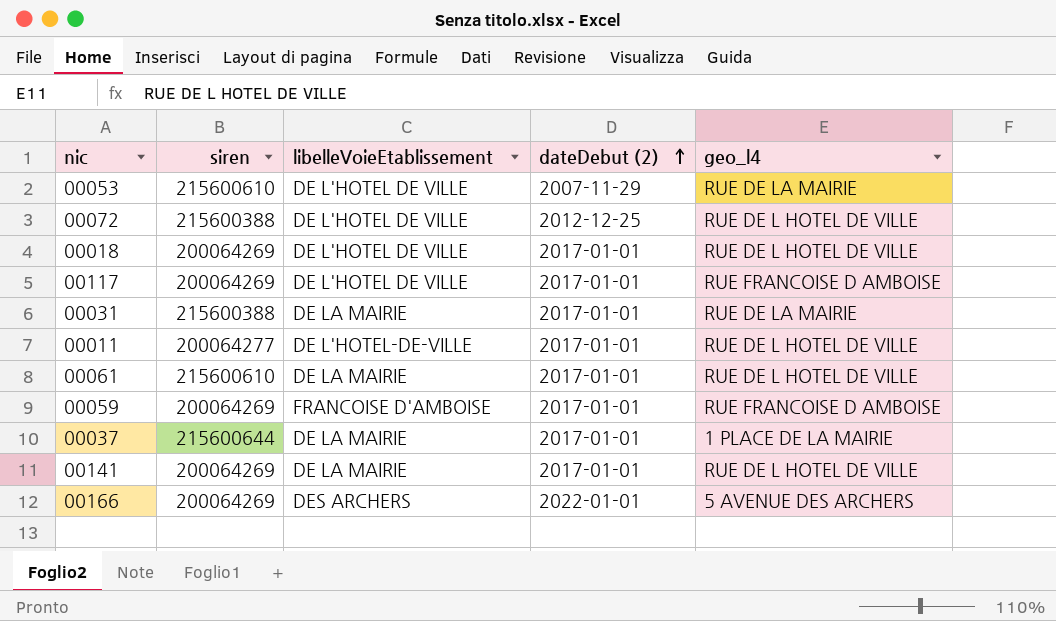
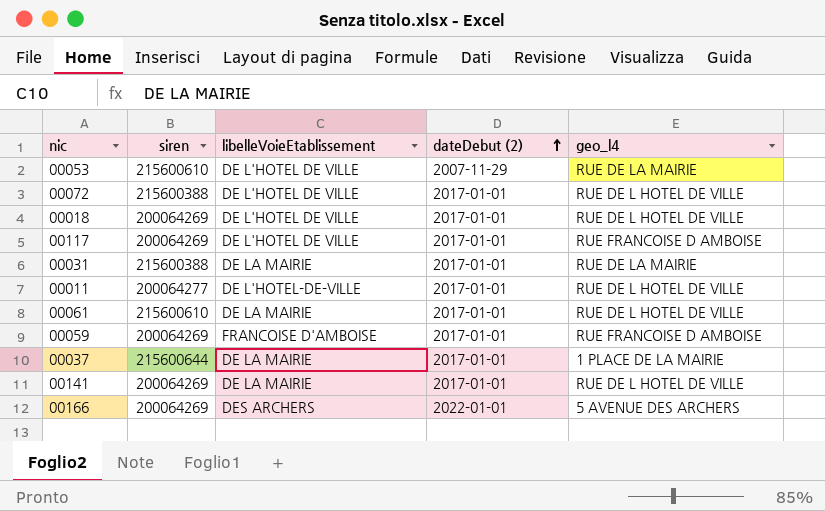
00072 | dateDebut (2): 2012-12-25 -> 2017-01-01

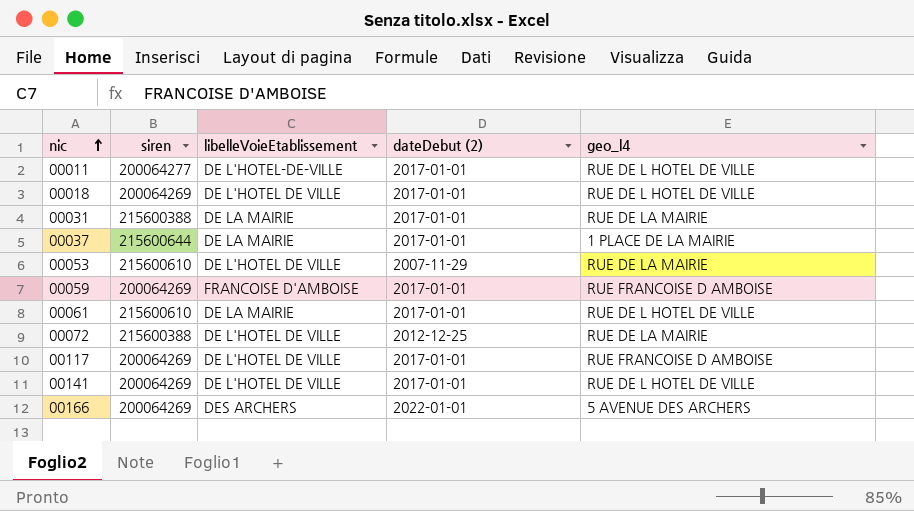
row order: dateDebut (2) ascending -> nic ascending
00072 | dateDebut (2): 2017-01-01 -> 2012-12-25
00072 | geo_l4: RUE DE L HOTEL DE VILLE -> RUE DE LA MAIRIE
00141 | libelleVoieEtablissement: DE LA MAIRIE -> DE L'HOTEL DE VILLE

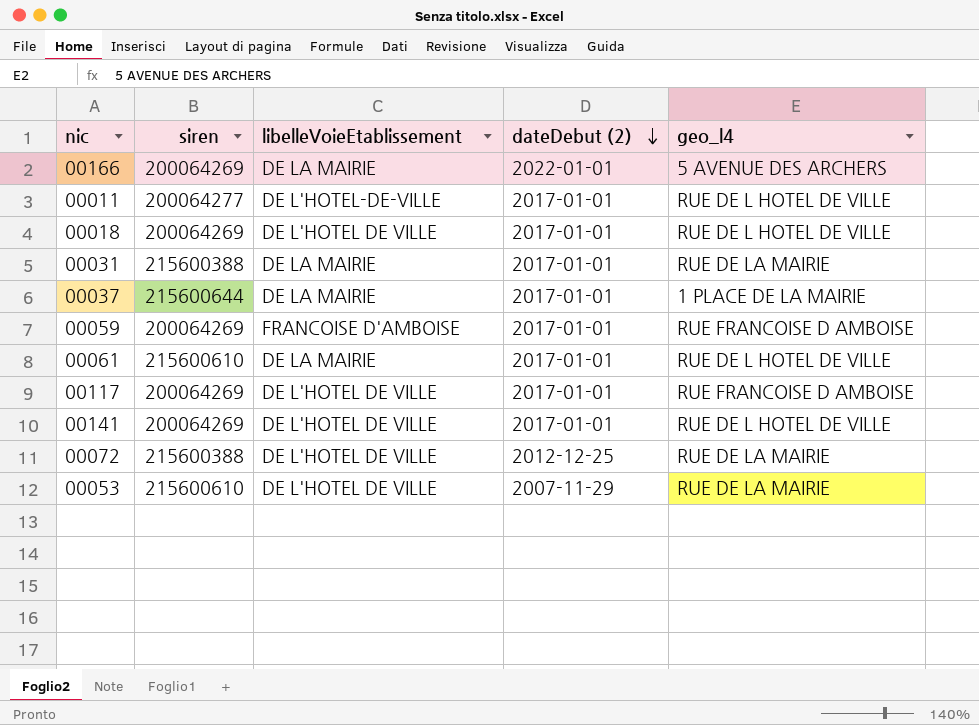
row order: nic ascending -> dateDebut (2) descending
00166 | libelleVoieEtablissement: DES ARCHERS -> DE LA MAIRIE

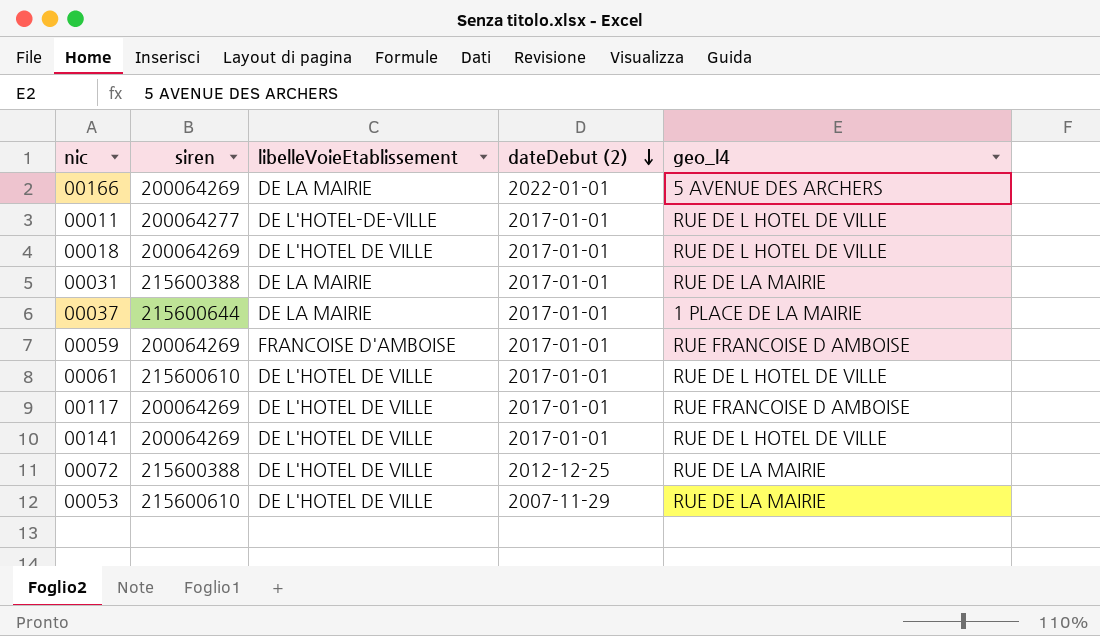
00061 | libelleVoieEtablissement: DE LA MAIRIE -> DE L'HOTEL DE VILLE

